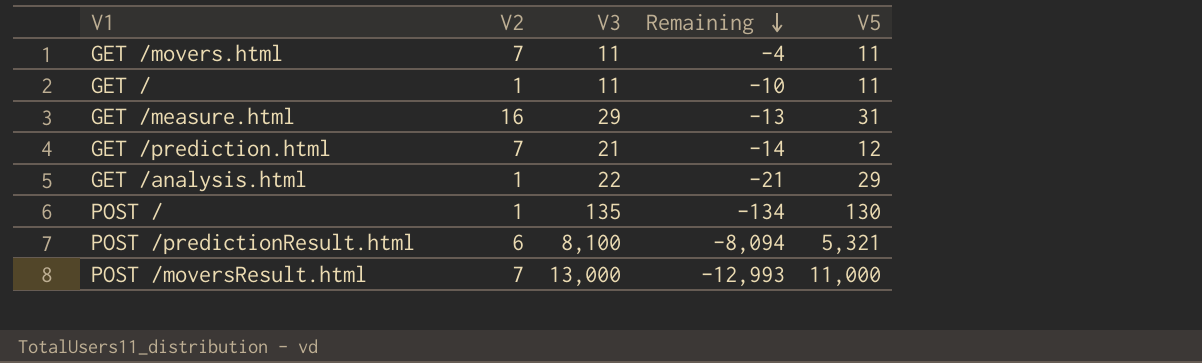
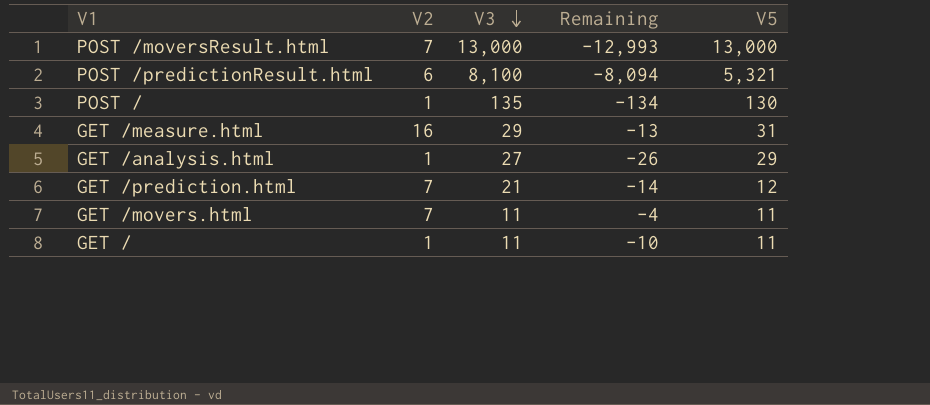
row order: Remaining descending -> V3 descending
POST /moversResult.html | V5: 11,000 -> 13,000
GET /analysis.html | V3: 22 -> 27
GET /analysis.html | Remaining: -21 -> -26

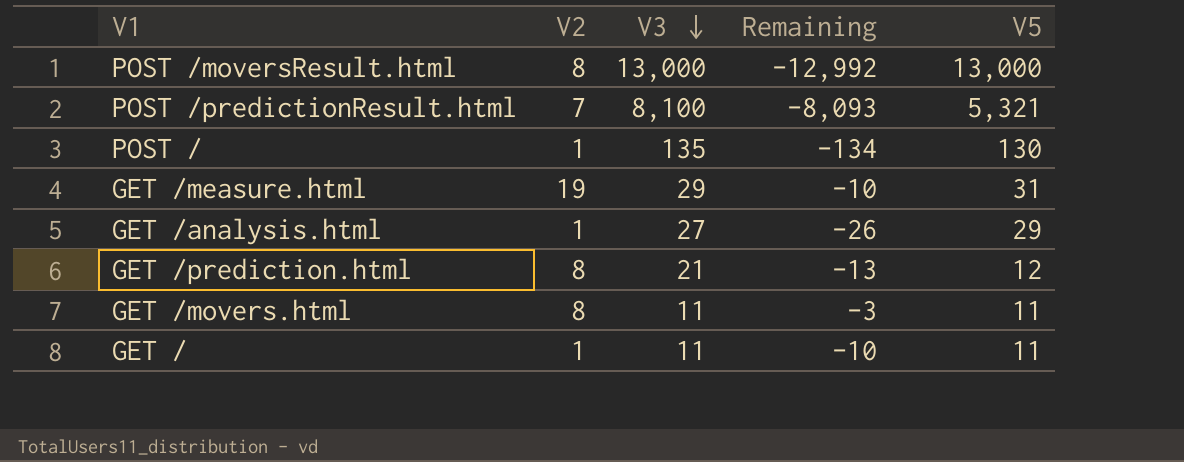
POST /moversResult.html | V2: 7 -> 8
POST /moversResult.html | Remaining: -12,993 -> -12,992
POST /predictionResult.html | V2: 6 -> 7
POST /predictionResult.html | Remaining: -8,094 -> -8,093
GET /measure.html | V2: 16 -> 19
GET /measure.html | Remaining: -13 -> -10
GET /prediction.html | V2: 7 -> 8
GET /prediction.html | Remaining: -14 -> -13
GET /movers.html | V2: 7 -> 8
GET /movers.html | Remaining: -4 -> -3

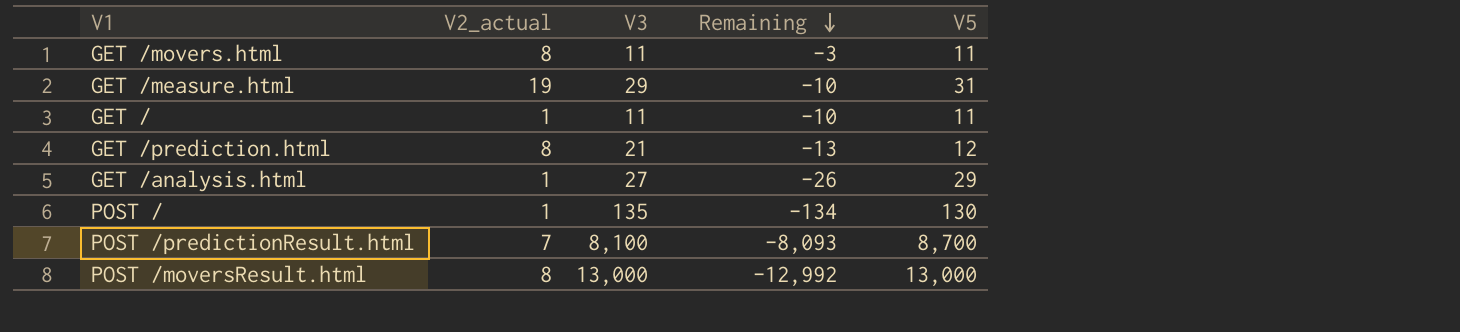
row order: V3 descending -> Remaining descending
column name: V2 -> V2_actual
POST /predictionResult.html | V5: 5,321 -> 8,700

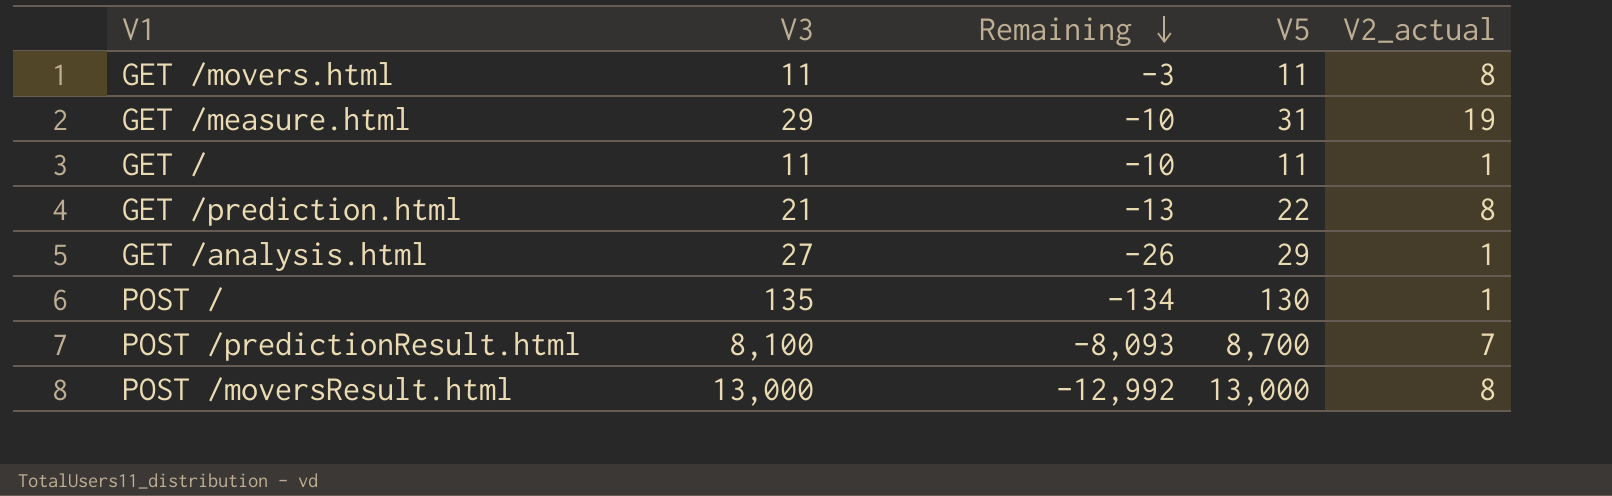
column V2_actual | position: 2 -> 5
GET /prediction.html | V5: 12 -> 22

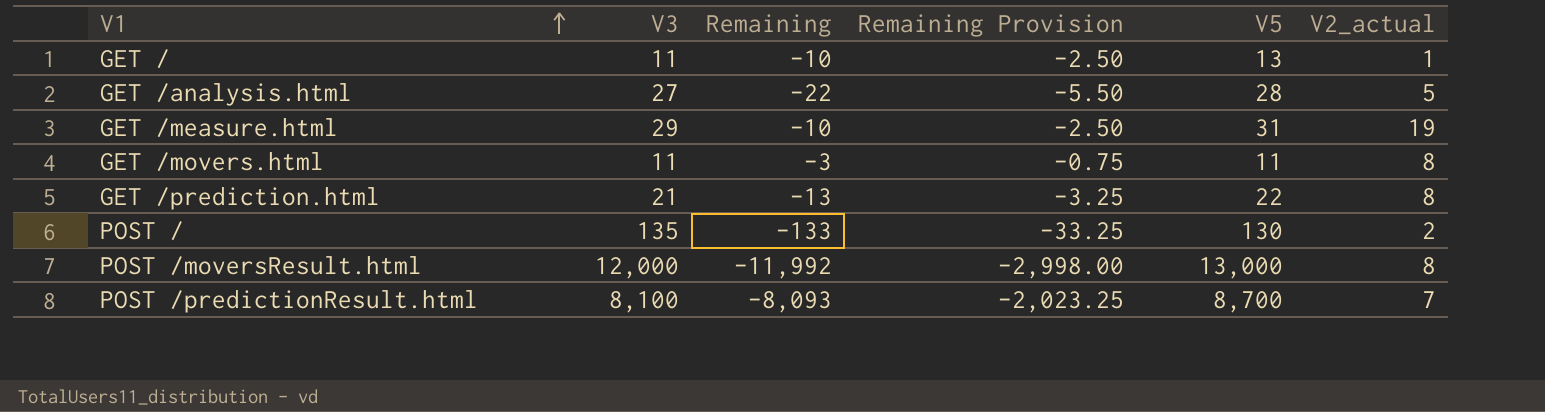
row order: Remaining descending -> V1 ascending
column Remaining Provision | formula: none -> [Remaining] * 0.25
GET / | V5: 11 -> 13
GET /analysis.html | Remaining: -26 -> -22
GET /analysis.html | V5: 29 -> 28
GET /analysis.html | V2_actual: 1 -> 5
POST / | Remaining: -134 -> -133
POST / | V2_actual: 1 -> 2
POST /moversResult.html | V3: 13,000 -> 12,000
POST /moversResult.html | Remaining: -12,992 -> -11,992

